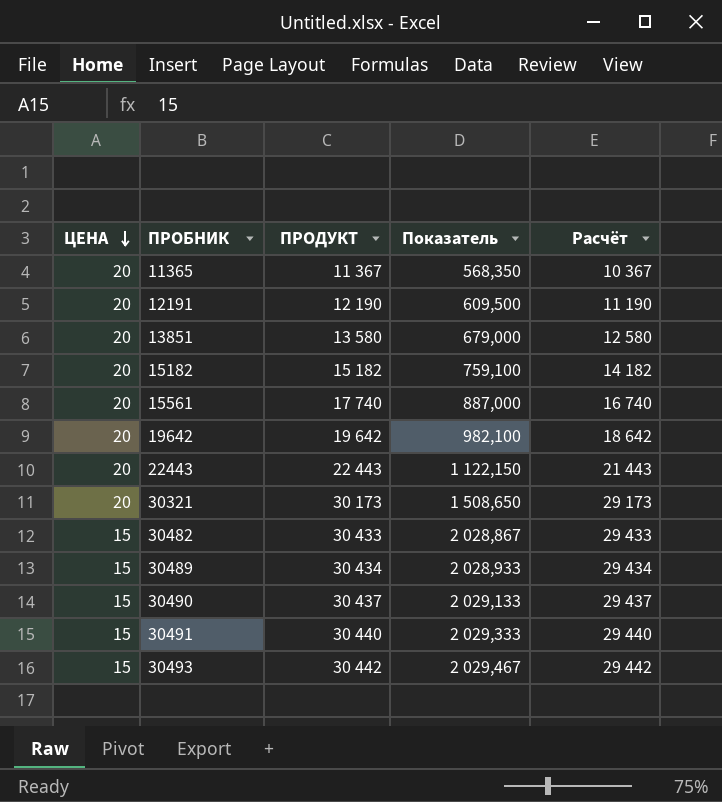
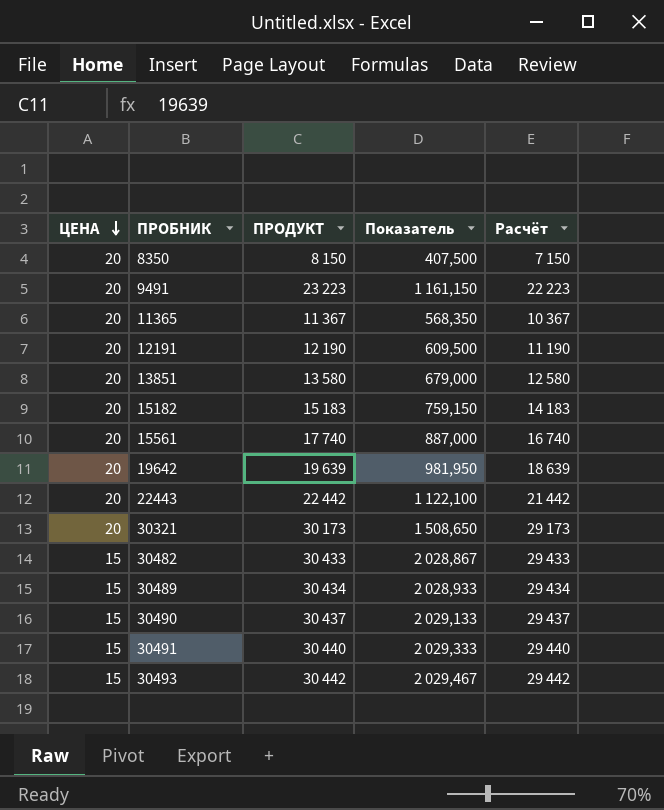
row 8350: none -> 20 | 8 150 | 407,500 | 7 150
row 9491: none -> 20 | 23 223 | 1 161,150 | 22 223
15182 | ПРОДУКТ: 15 182 -> 15 183
15182 | Показатель: 759,100 -> 759,150
15182 | Расчёт: 14 182 -> 14 183
19642 | ПРОДУКТ: 19 642 -> 19 639
19642 | Показатель: 982,100 -> 981,950
19642 | Расчёт: 18 642 -> 18 639
22443 | ПРОДУКТ: 22 443 -> 22 442
22443 | Показатель: 1 122,150 -> 1 122,100
22443 | Расчёт: 21 443 -> 21 442

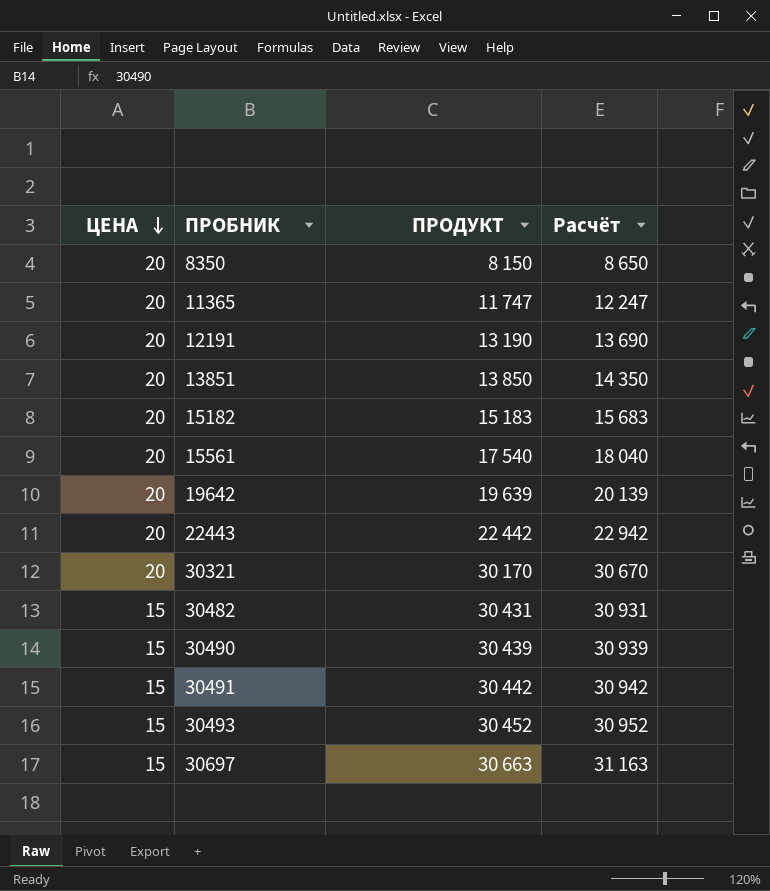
column Показатель | formula: [ПРОДУКТ] / [ЦЕНА] -> none
column Расчёт | formula: [ПРОДУКТ] - 1000 -> [ПРОДУКТ] + 500
row 9491: 20 | 23 223 | 1 161,150 | 22 223 -> none
row 30489: 15 | 30 434 | 2 028,933 | 29 434 -> none
11365 | ПРОДУКТ: 11 367 -> 11 747
12191 | ПРОДУКТ: 12 190 -> 13 190
13851 | ПРОДУКТ: 13 580 -> 13 850
15561 | ПРОДУКТ: 17 740 -> 17 540
30321 | ПРОДУКТ: 30 173 -> 30 170
30482 | ПРОДУКТ: 30 433 -> 30 431
30490 | ПРОДУКТ: 30 437 -> 30 439
30491 | ПРОДУКТ: 30 440 -> 30 442
30493 | ПРОДУКТ: 30 442 -> 30 452
row 30697: none -> 15 | 30 663 | 31 163

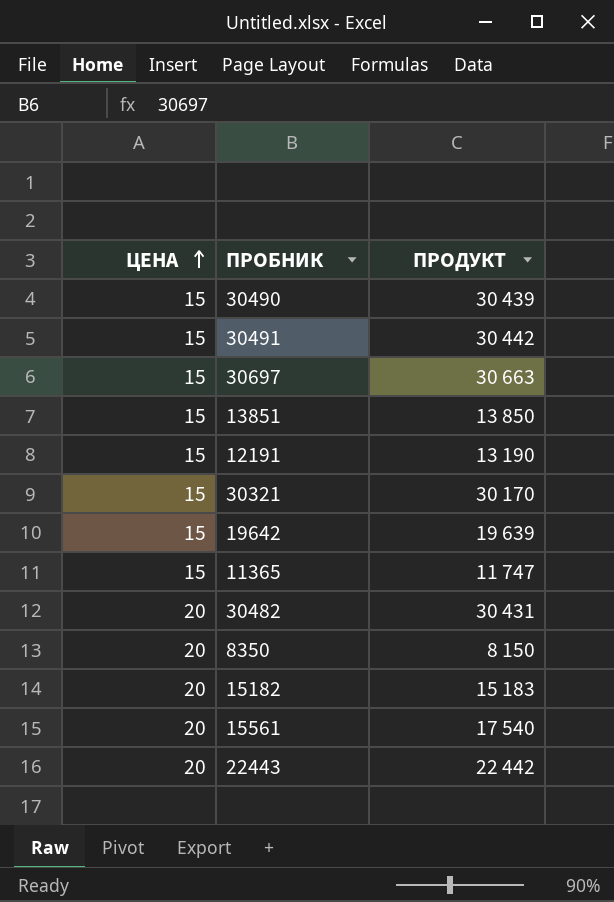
row order: ЦЕНА descending -> ЦЕНА ascending
column Расчёт | formula: [ПРОДУКТ] + 500 -> none
row 30493: 15 | 30 452 | 30 952 -> none
13851 | ЦЕНА: 20 -> 15
12191 | ЦЕНА: 20 -> 15
30321 | ЦЕНА: 20 -> 15
19642 | ЦЕНА: 20 -> 15
11365 | ЦЕНА: 20 -> 15
30482 | ЦЕНА: 15 -> 20

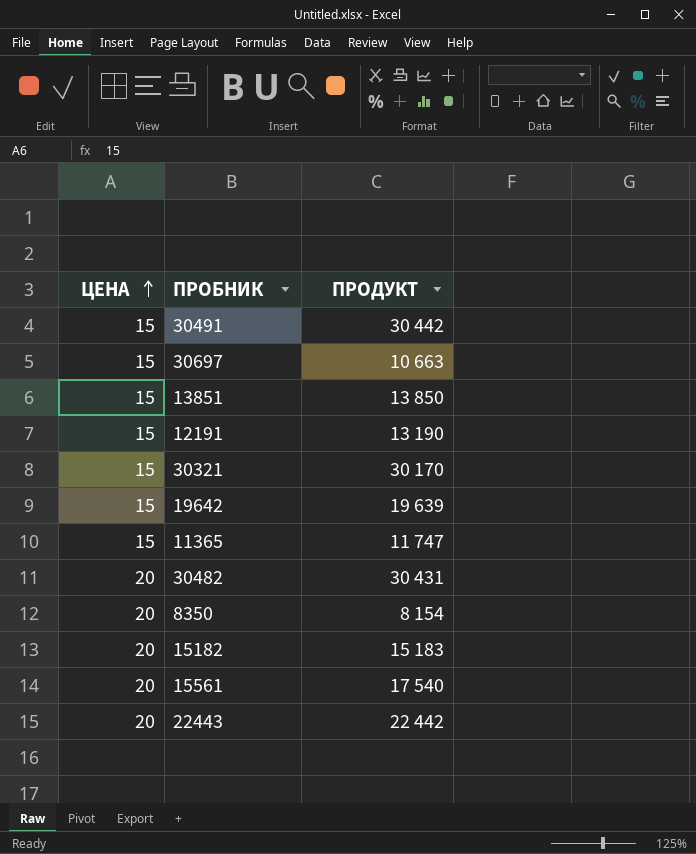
row 30490: 15 | 30 439 -> none
30697 | ПРОДУКТ: 30 663 -> 10 663
8350 | ПРОДУКТ: 8 150 -> 8 154

